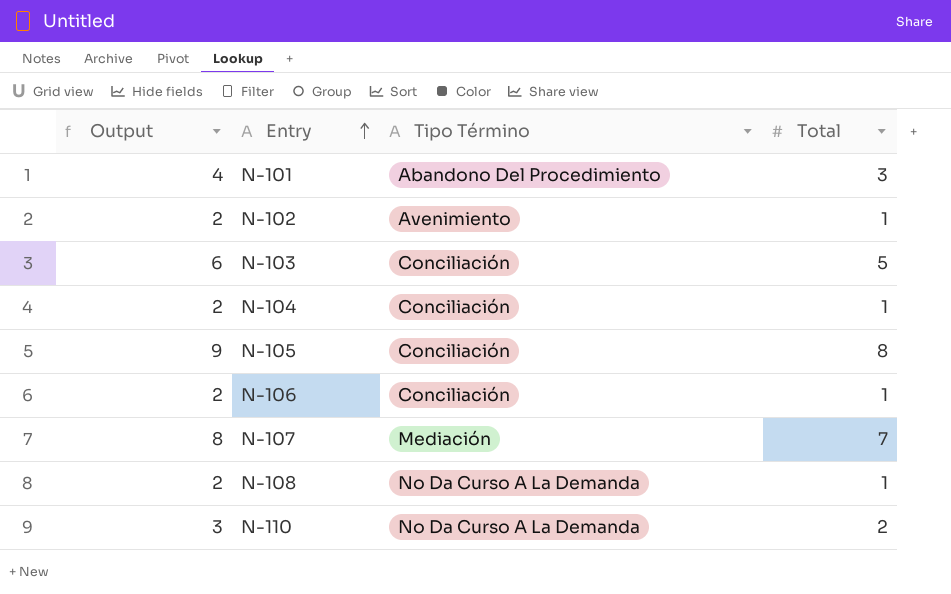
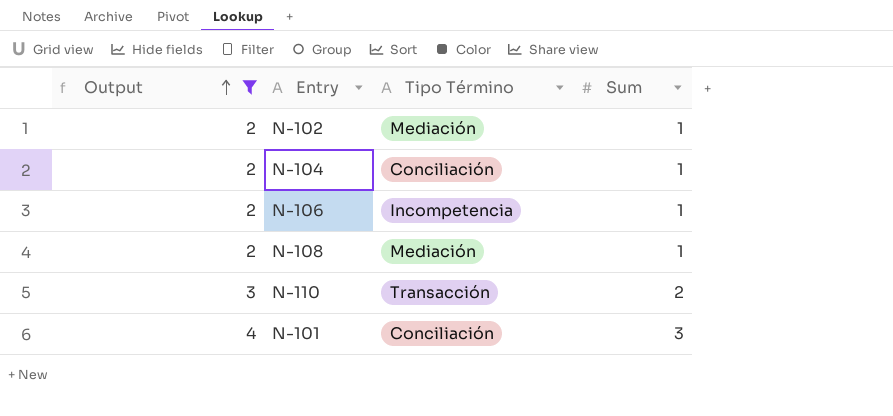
filter: none -> Output <= 4
row order: Entry ascending -> Output ascending
column name: Total -> Sum
N-102 | Tipo Término: Avenimiento -> Mediación
N-106 | Tipo Término: Conciliación -> Incompetencia
N-108 | Tipo Término: No Da Curso A La Demanda -> Mediación
N-110 | Tipo Término: No Da Curso A La Demanda -> Transacción
N-101 | Tipo Término: Abandono Del Procedimiento -> Conciliación

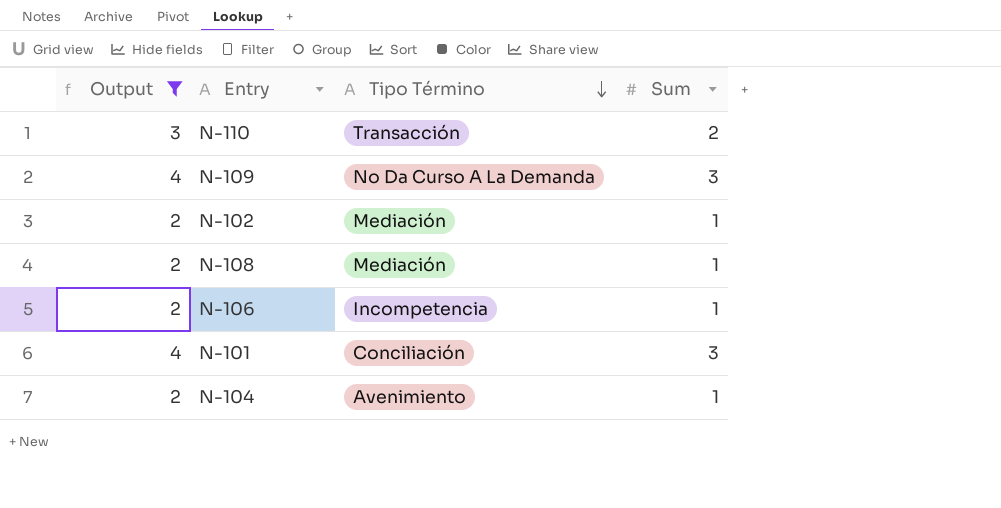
row order: Output ascending -> Tipo Término descending
row N-109: none -> 4 | No Da Curso A La Demanda | 3
N-104 | Tipo Término: Conciliación -> Avenimiento

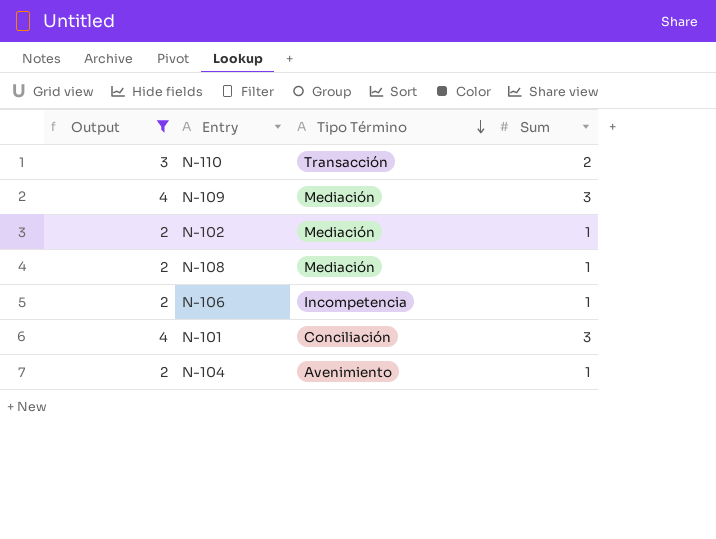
N-109 | Tipo Término: No Da Curso A La Demanda -> Mediación

